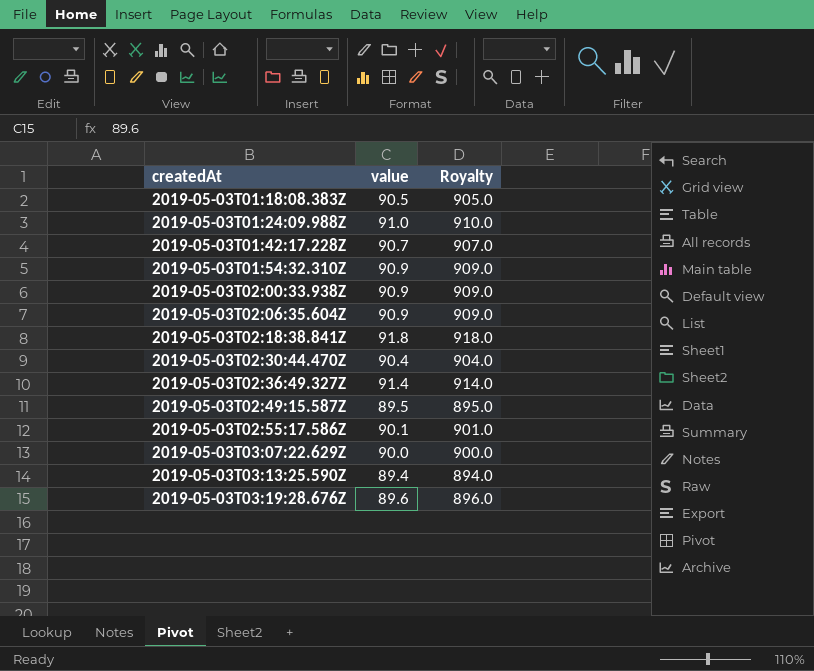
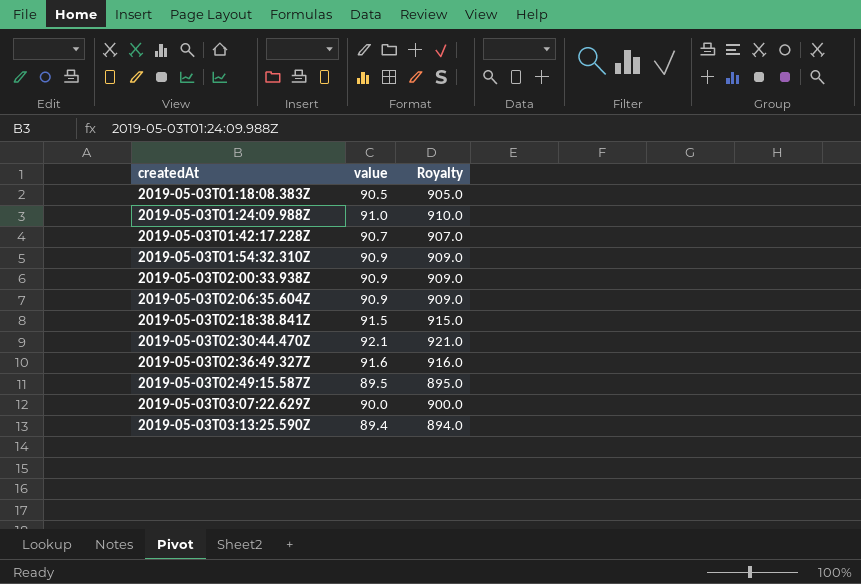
row 2019-05-03T02:55:17.586Z: 90.1 | 901.0 -> none
row 2019-05-03T03:19:28.676Z: 89.6 | 896.0 -> none
2019-05-03T02:18:38.841Z | value: 91.8 -> 91.5
2019-05-03T02:18:38.841Z | Royalty: 918.0 -> 915.0
2019-05-03T02:30:44.470Z | value: 90.4 -> 92.1
2019-05-03T02:30:44.470Z | Royalty: 904.0 -> 921.0
2019-05-03T02:36:49.327Z | value: 91.4 -> 91.6
2019-05-03T02:36:49.327Z | Royalty: 914.0 -> 916.0

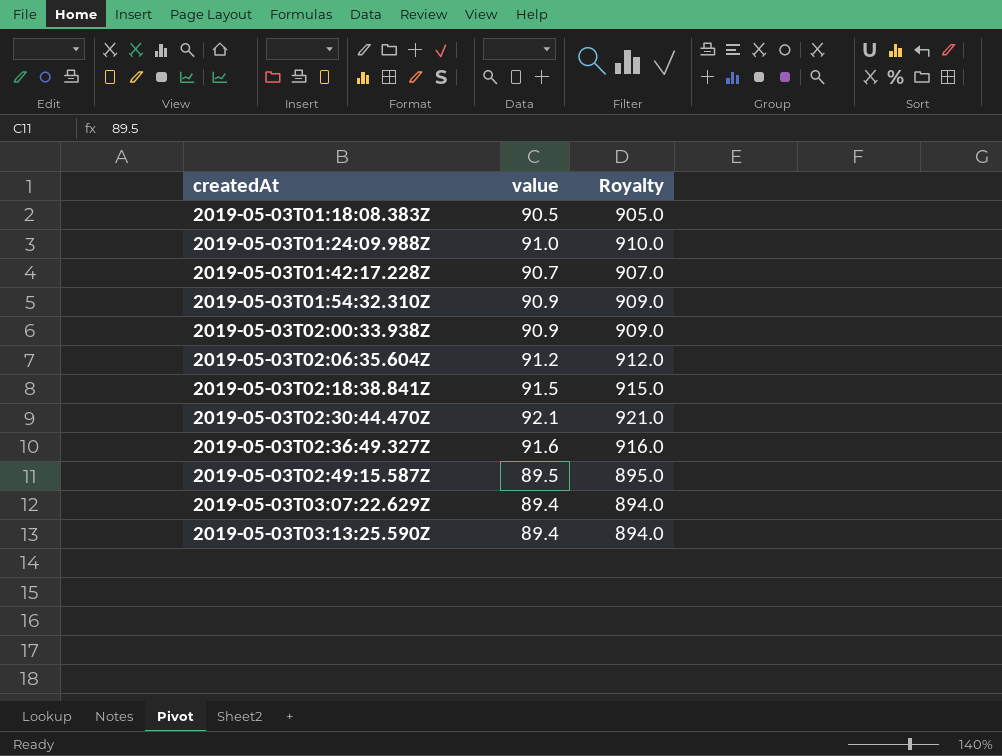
2019-05-03T02:06:35.604Z | value: 90.9 -> 91.2
2019-05-03T02:06:35.604Z | Royalty: 909.0 -> 912.0
2019-05-03T03:07:22.629Z | value: 90.0 -> 89.4
2019-05-03T03:07:22.629Z | Royalty: 900.0 -> 894.0

